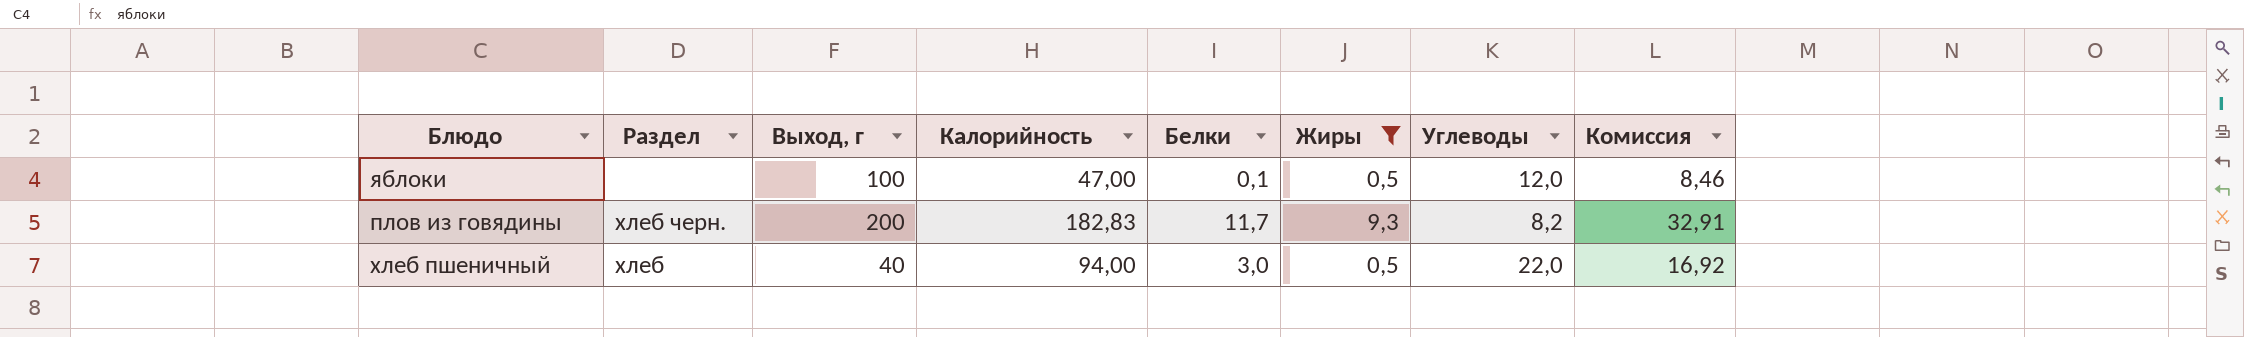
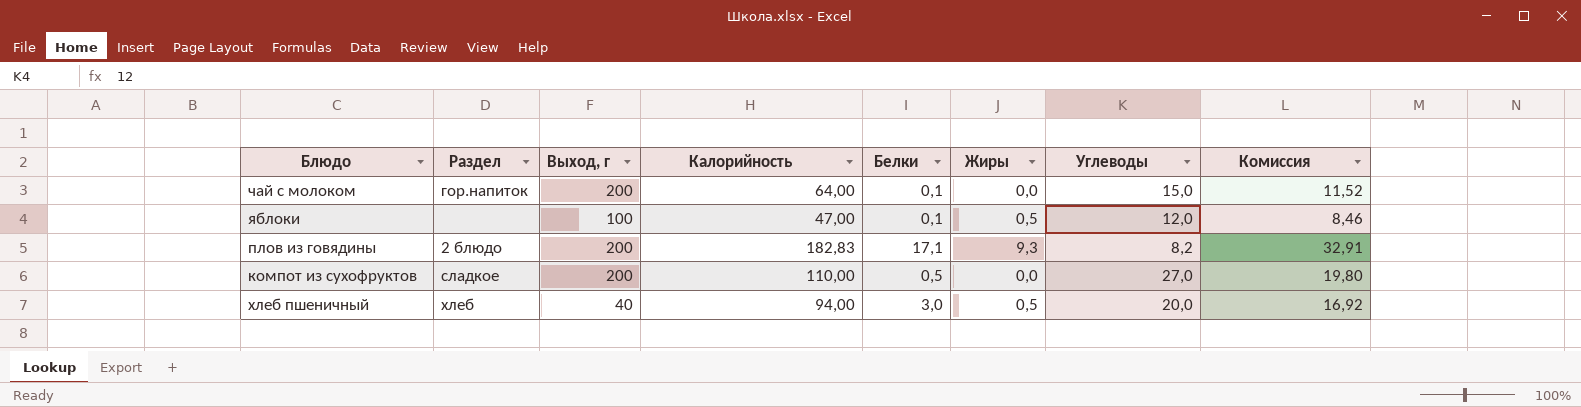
filter: Жиры != 0,0 -> none
плов из говядины | Раздел: хлеб черн. -> 2 блюдо
плов из говядины | Белки: 11,7 -> 17,1
хлеб пшеничный | Углеводы: 22,0 -> 20,0

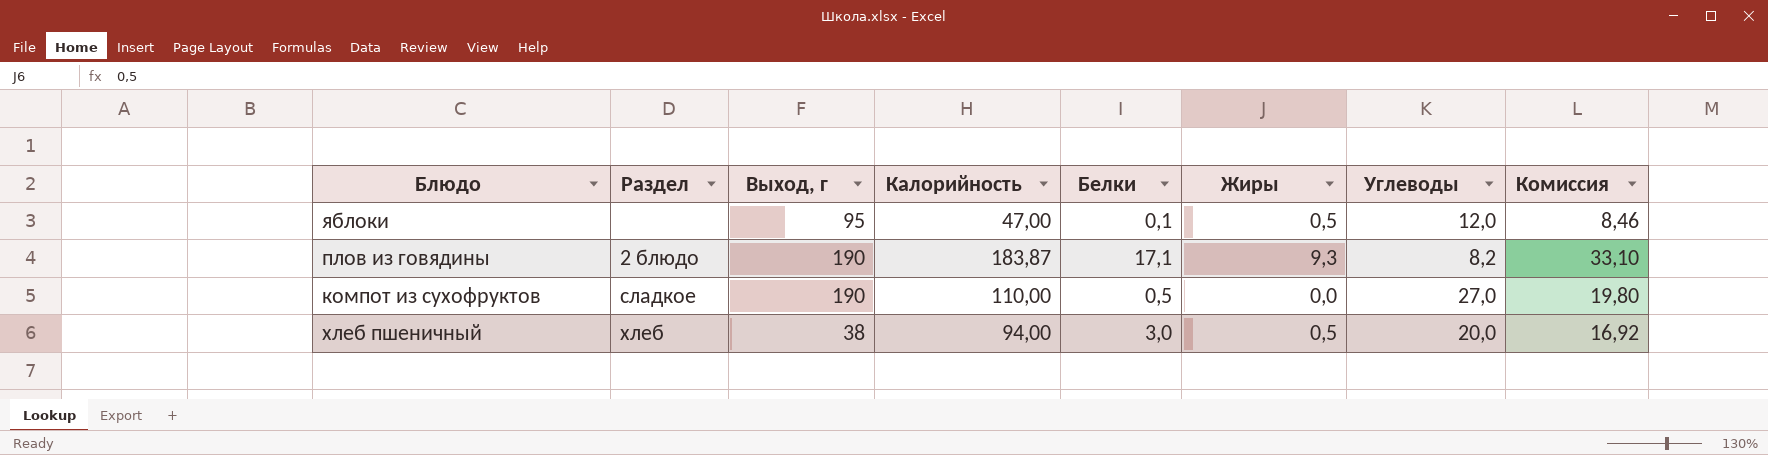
row чай с молоком: гор.напиток | 200 | 64,00 | 0,1 | 0,0 | 15,0 | 11,52 -> none
яблоки | Выход, г: 100 -> 95
плов из говядины | Выход, г: 200 -> 190
плов из говядины | Калорийность: 182,83 -> 183,87
плов из говядины | Комиссия: 32,91 -> 33,10
компот из сухофруктов | Выход, г: 200 -> 190
хлеб пшеничный | Выход, г: 40 -> 38

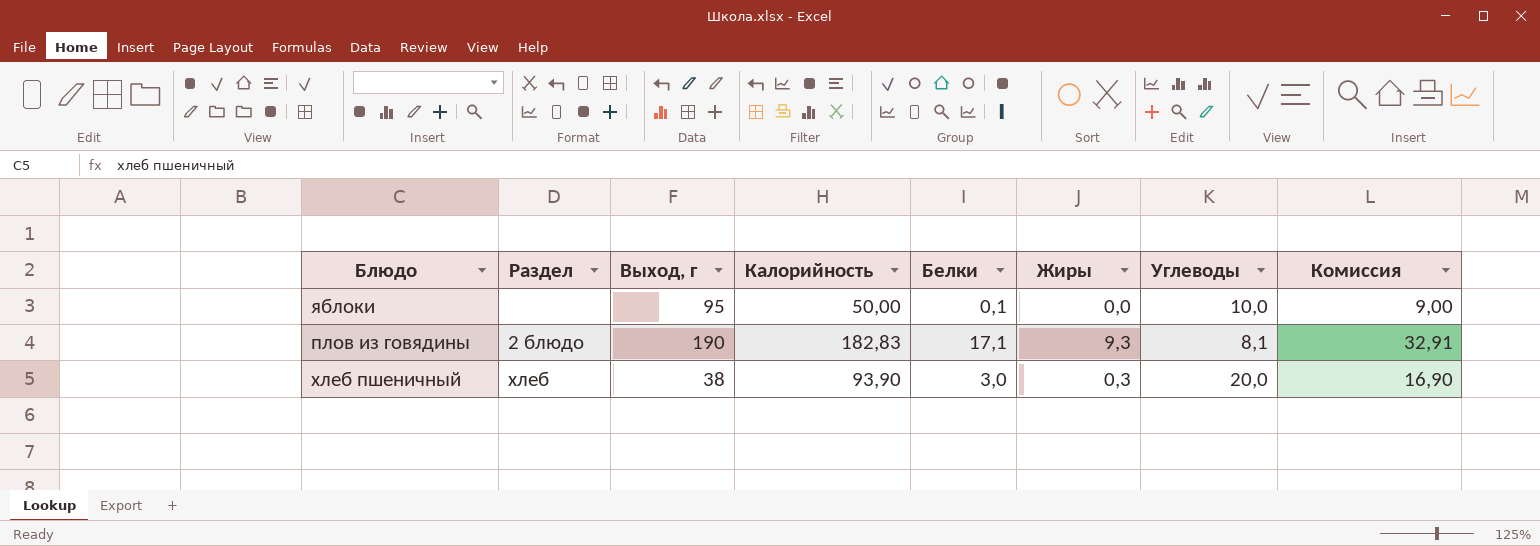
row компот из сухофруктов: сладкое | 190 | 110,00 | 0,5 | 0,0 | 27,0 | 19,80 -> none
яблоки | Калорийность: 47,00 -> 50,00
яблоки | Жиры: 0,5 -> 0,0
яблоки | Углеводы: 12,0 -> 10,0
яблоки | Комиссия: 8,46 -> 9,00
плов из говядины | Калорийность: 183,87 -> 182,83
плов из говядины | Углеводы: 8,2 -> 8,1
плов из говядины | Комиссия: 33,10 -> 32,91
хлеб пшеничный | Калорийность: 94,00 -> 93,90
хлеб пшеничный | Жиры: 0,5 -> 0,3
хлеб пшеничный | Комиссия: 16,92 -> 16,90

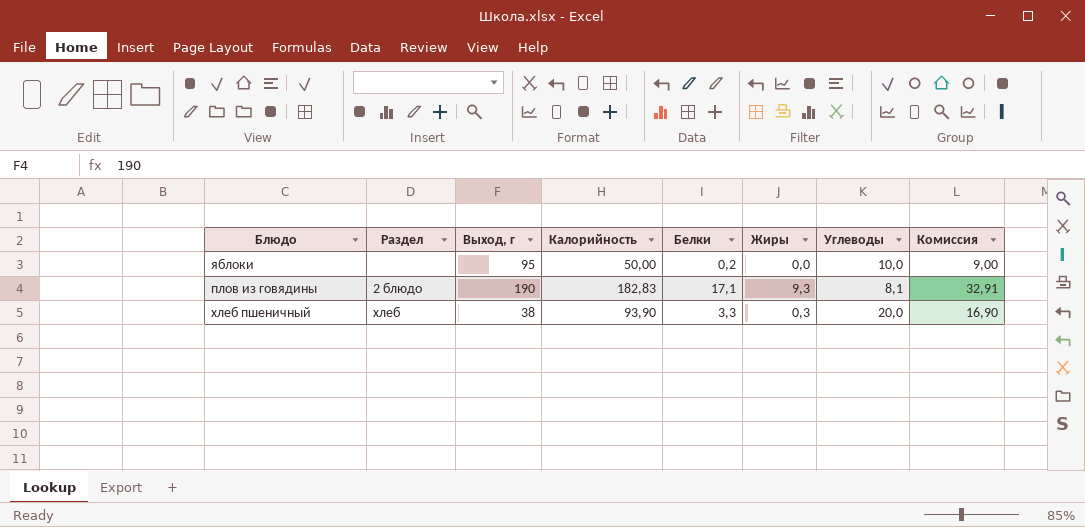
яблоки | Белки: 0,1 -> 0,2
хлеб пшеничный | Белки: 3,0 -> 3,3

